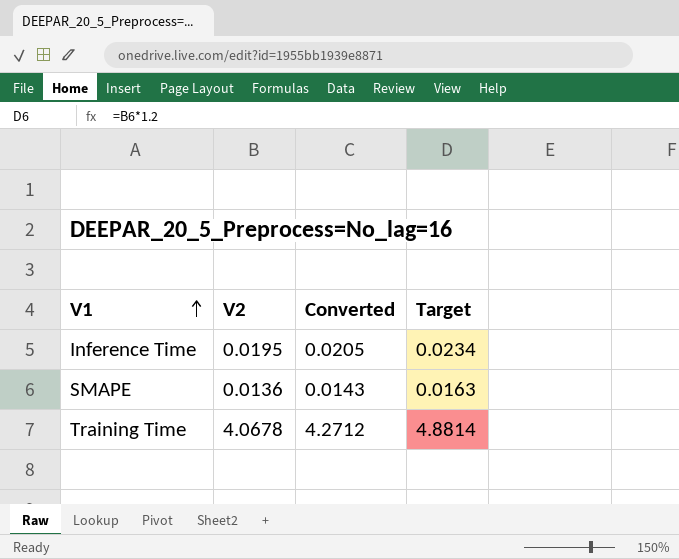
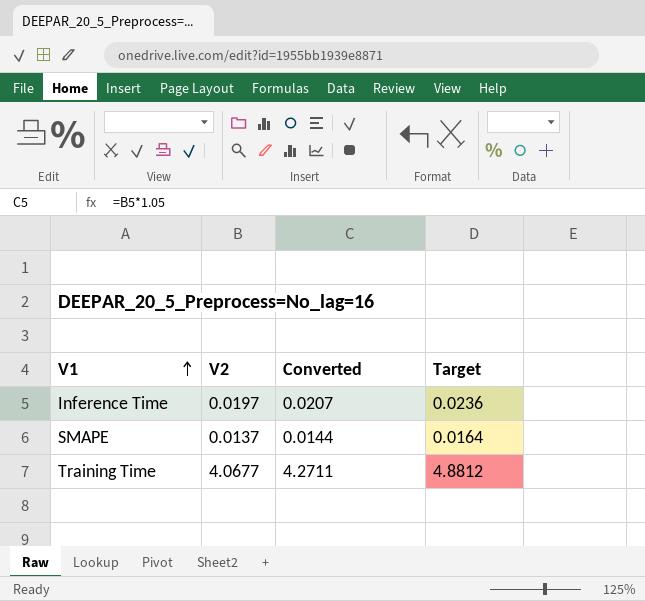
Inference Time | V2: 0.0195 -> 0.0197
Inference Time | Converted: 0.0205 -> 0.0207
Inference Time | Target: 0.0234 -> 0.0236
SMAPE | V2: 0.0136 -> 0.0137
SMAPE | Converted: 0.0143 -> 0.0144
SMAPE | Target: 0.0163 -> 0.0164
Training Time | V2: 4.0678 -> 4.0677
Training Time | Converted: 4.2712 -> 4.2711
Training Time | Target: 4.8814 -> 4.8812

